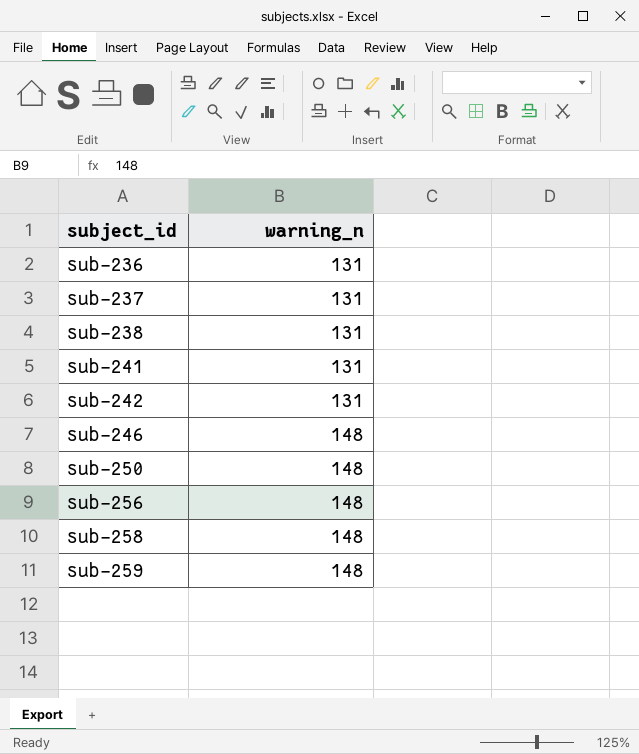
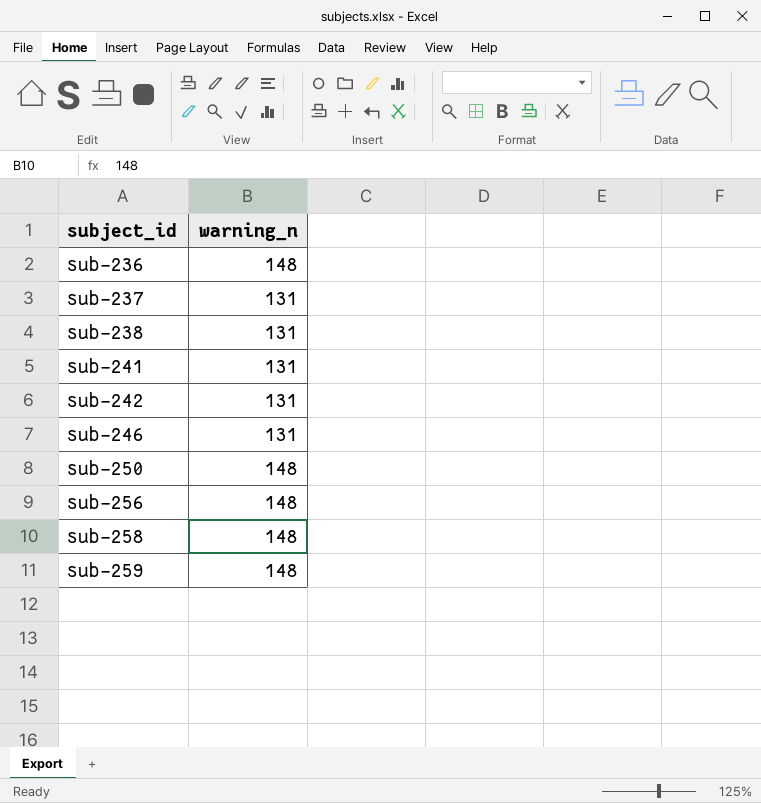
sub-236 | warning_n: 131 -> 148
sub-246 | warning_n: 148 -> 131

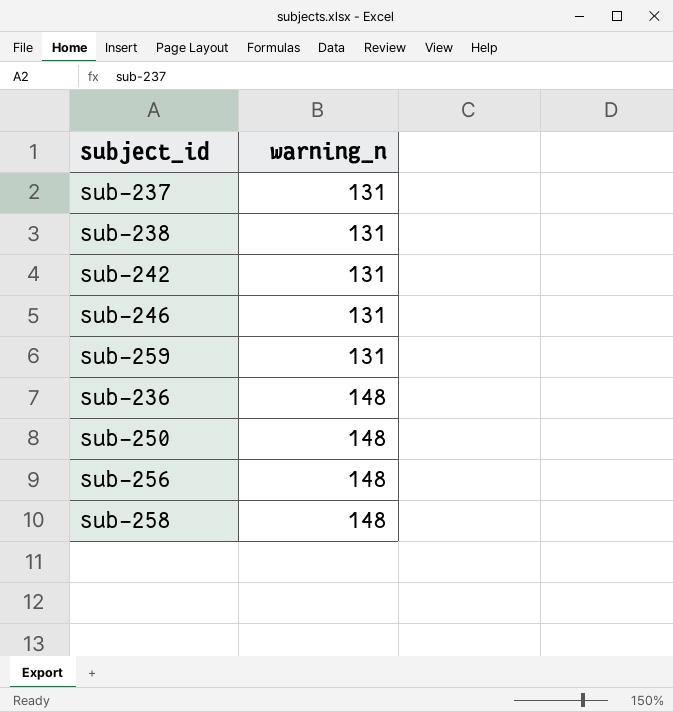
row order: subject_id ascending -> warning_n ascending
row sub-241: 131 -> none
sub-259 | warning_n: 148 -> 131

